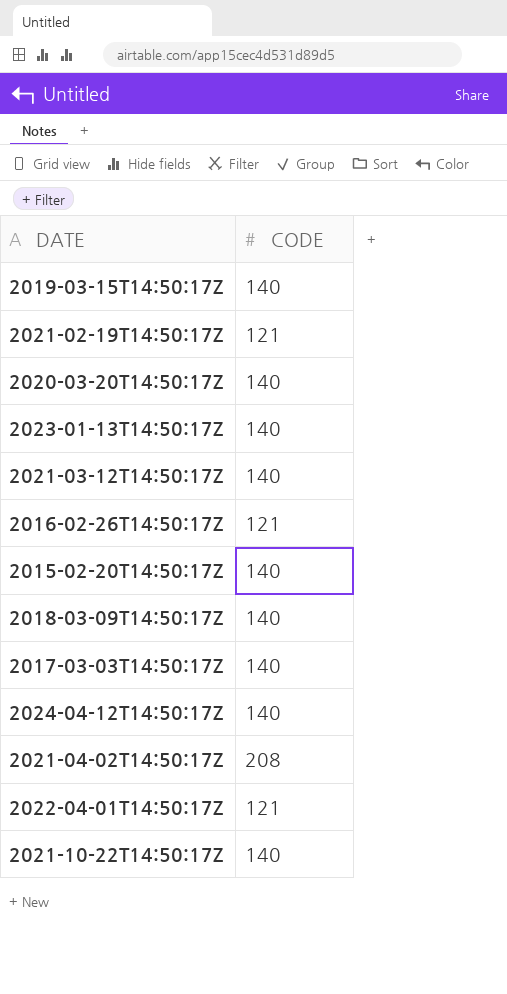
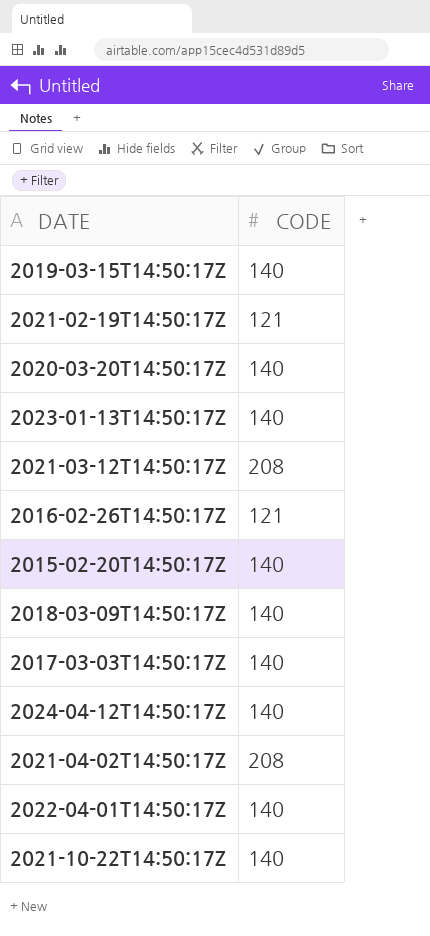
2021-03-12T14:50:17Z | CODE: 140 -> 208
2022-04-01T14:50:17Z | CODE: 121 -> 140

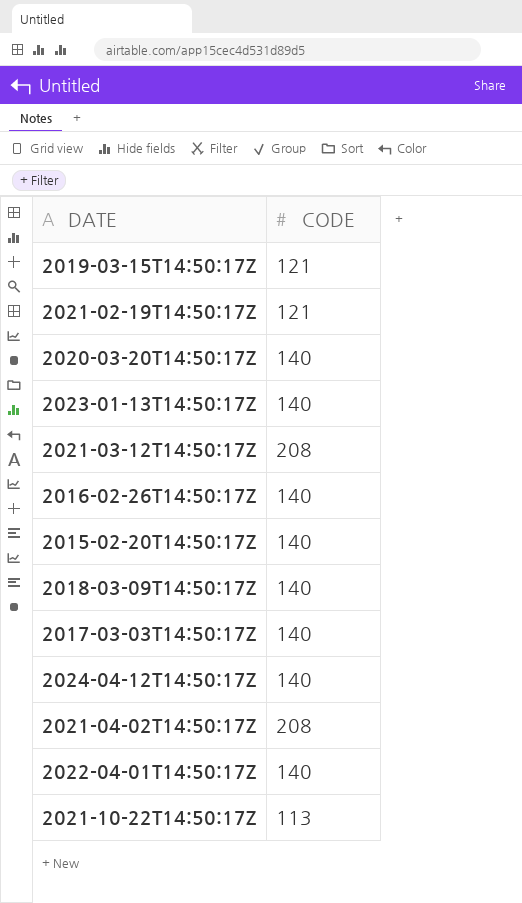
2019-03-15T14:50:17Z | CODE: 140 -> 121
2016-02-26T14:50:17Z | CODE: 121 -> 140
2021-10-22T14:50:17Z | CODE: 140 -> 113

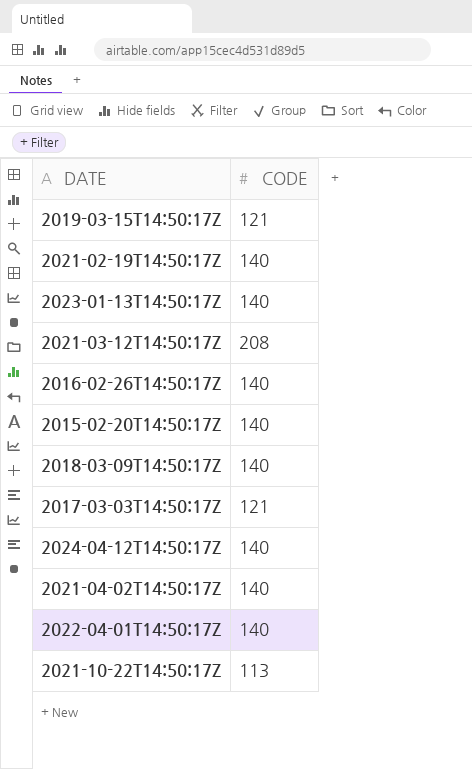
row 2020-03-20T14:50:17Z: 140 -> none
2021-02-19T14:50:17Z | CODE: 121 -> 140
2017-03-03T14:50:17Z | CODE: 140 -> 121
2021-04-02T14:50:17Z | CODE: 208 -> 140

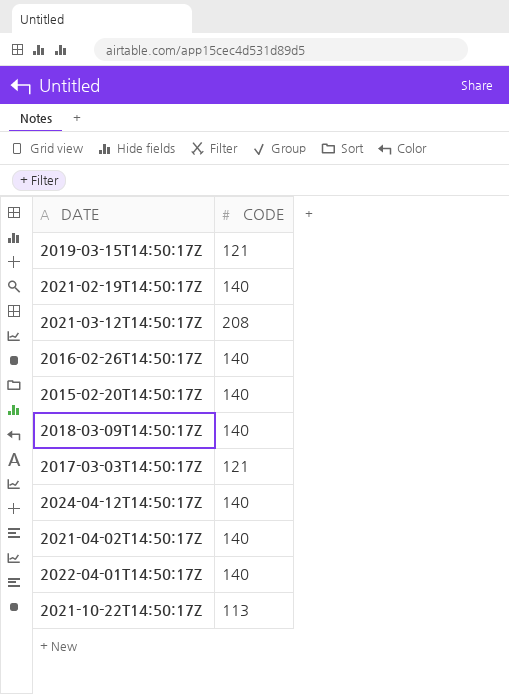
row 2023-01-13T14:50:17Z: 140 -> none

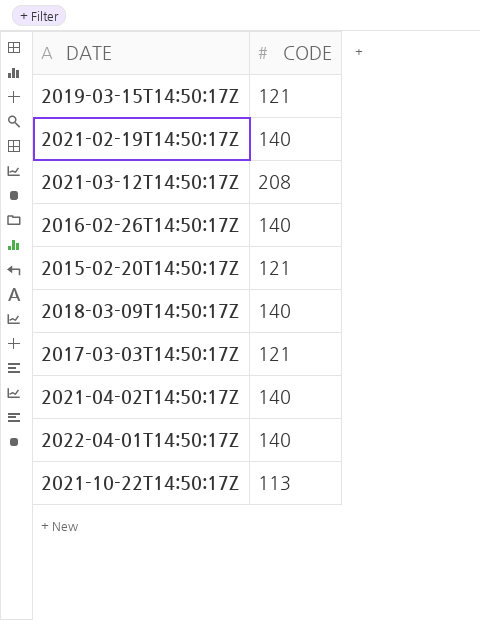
row 2024-04-12T14:50:17Z: 140 -> none
2015-02-20T14:50:17Z | CODE: 140 -> 121

